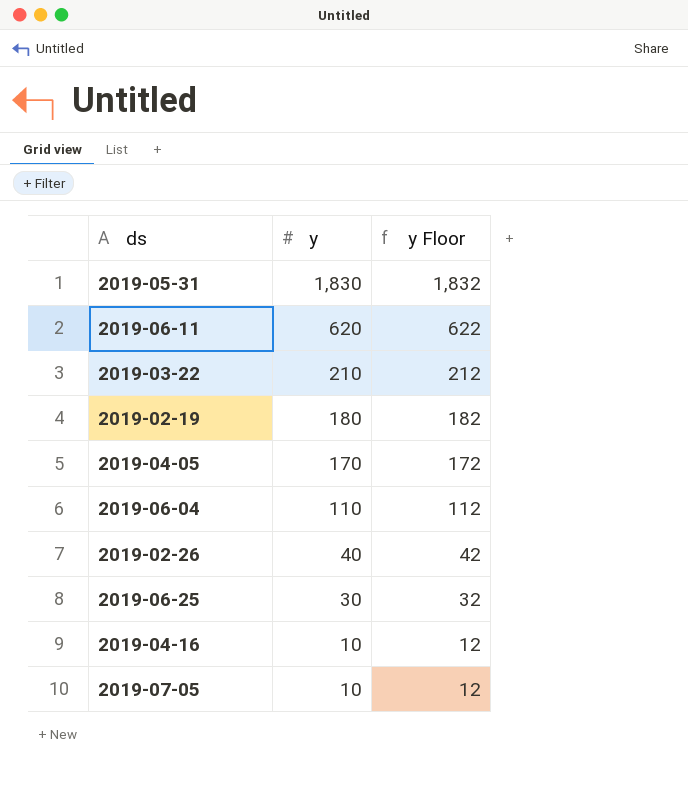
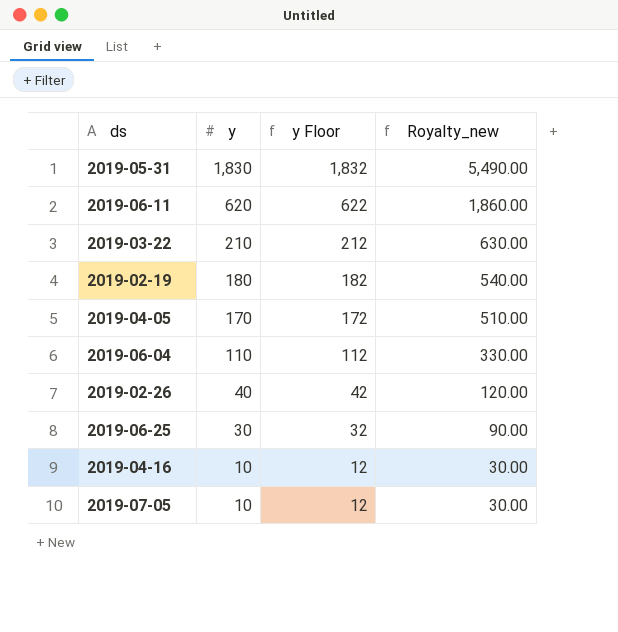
column Royalty_new | formula: none -> [y] * 3

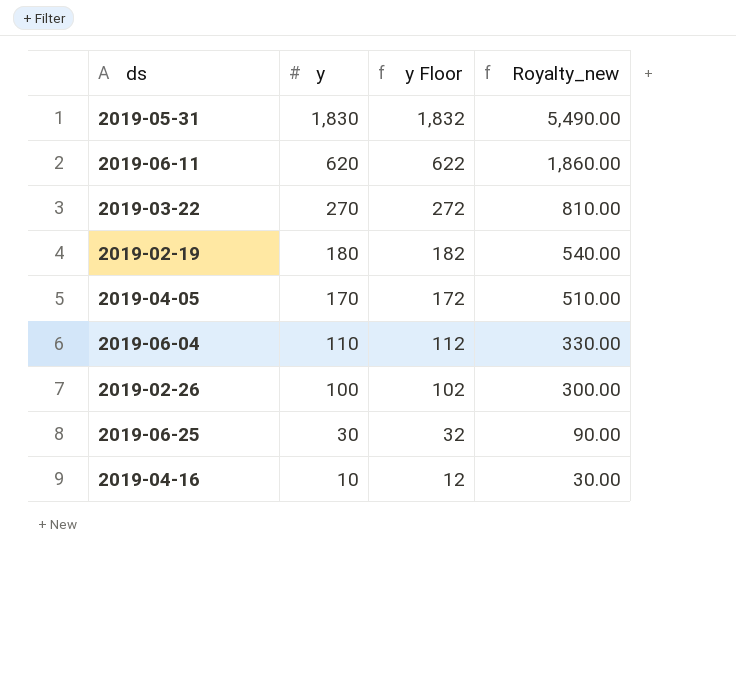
row 2019-07-05: 10 | 12 | 30.00 -> none
2019-03-22 | y: 210 -> 270
2019-03-22 | y Floor: 212 -> 272
2019-03-22 | Royalty_new: 630.00 -> 810.00
2019-02-26 | y: 40 -> 100
2019-02-26 | y Floor: 42 -> 102
2019-02-26 | Royalty_new: 120.00 -> 300.00

